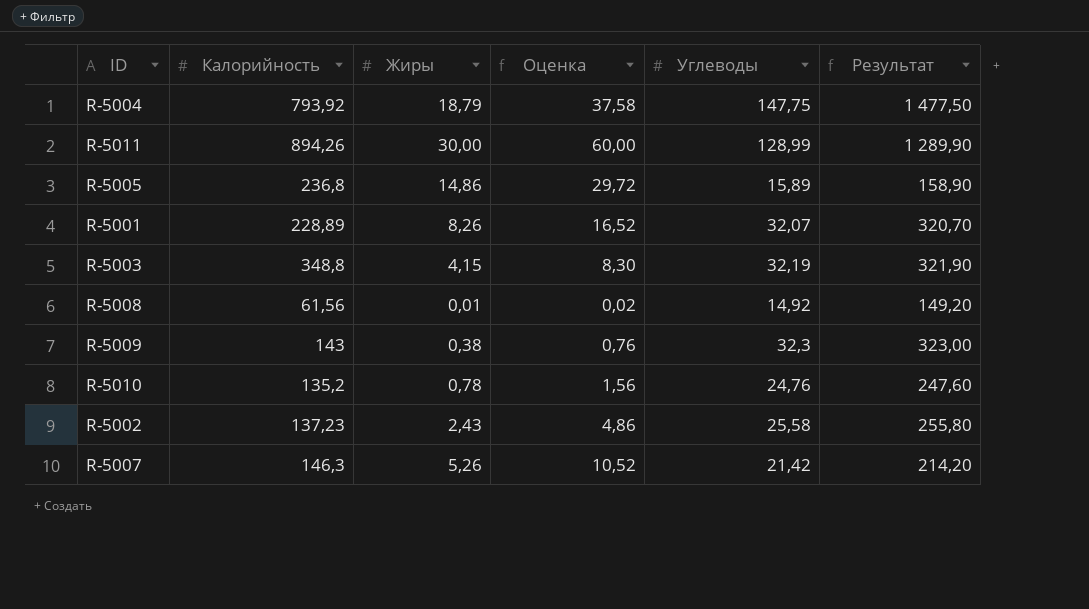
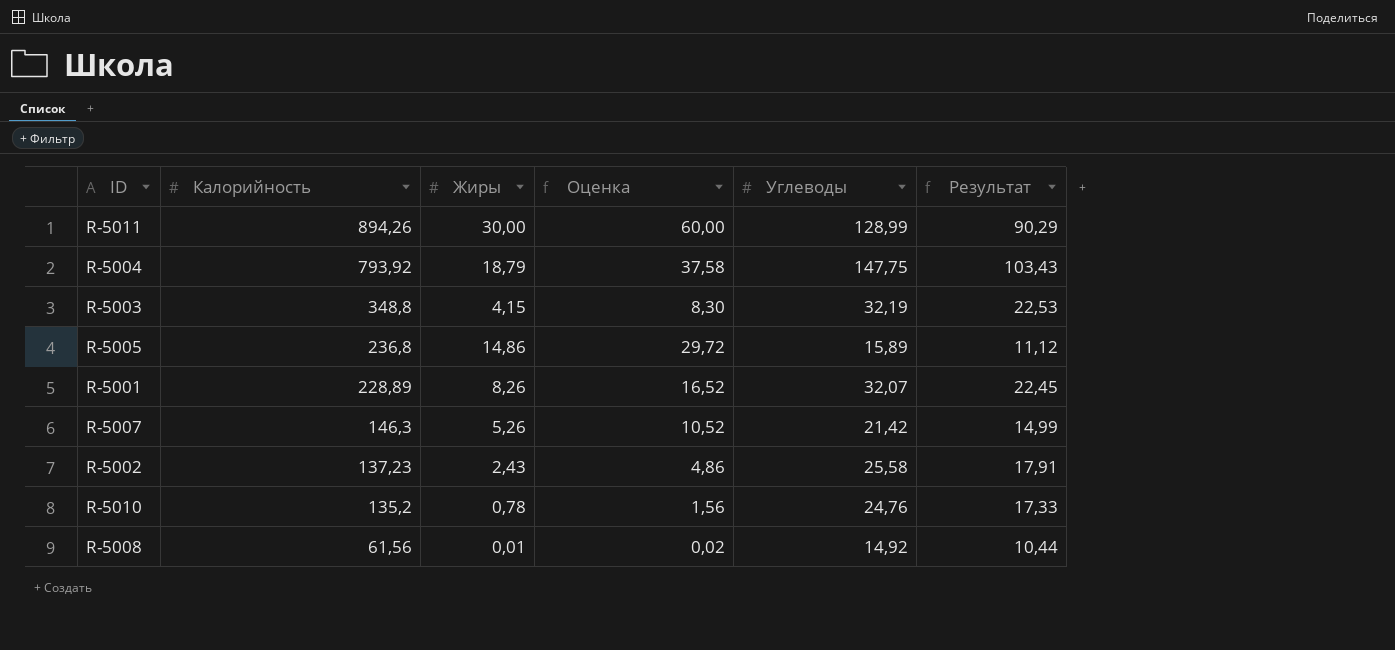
row order: none -> Калорийность descending
column Результат | formula: [Углеводы] * 10 -> [Углеводы] * 0,7
row R-5009: 143 | 0,38 | 0,76 | 32,3 | 323,00 -> none

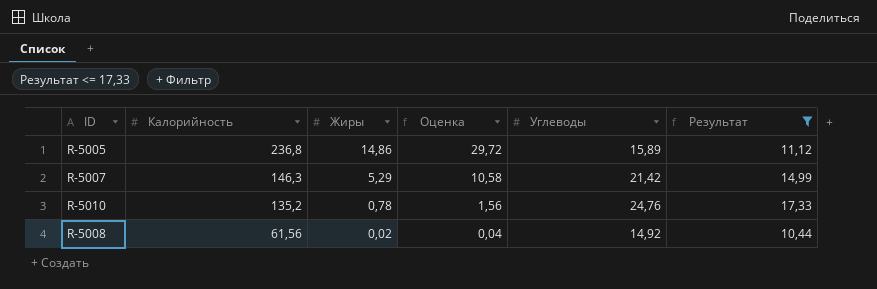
filter: none -> Результат <= 17,33
R-5007 | Жиры: 5,26 -> 5,29
R-5007 | Оценка: 10,52 -> 10,58
R-5008 | Жиры: 0,01 -> 0,02
R-5008 | Оценка: 0,02 -> 0,04

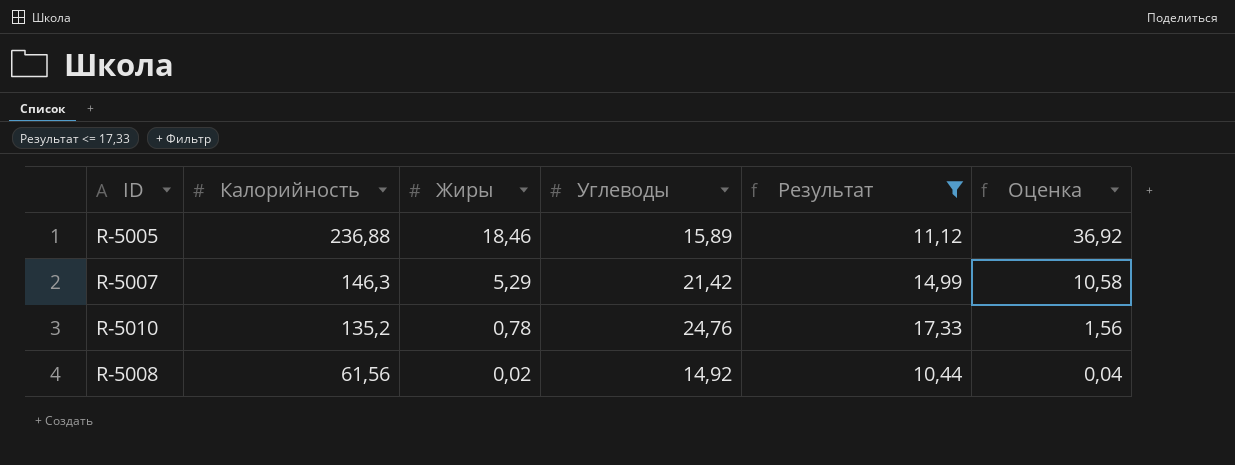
column Оценка | position: 4 -> 6
R-5005 | Калорийность: 236,8 -> 236,88
R-5005 | Жиры: 14,86 -> 18,46
R-5005 | Оценка: 29,72 -> 36,92

